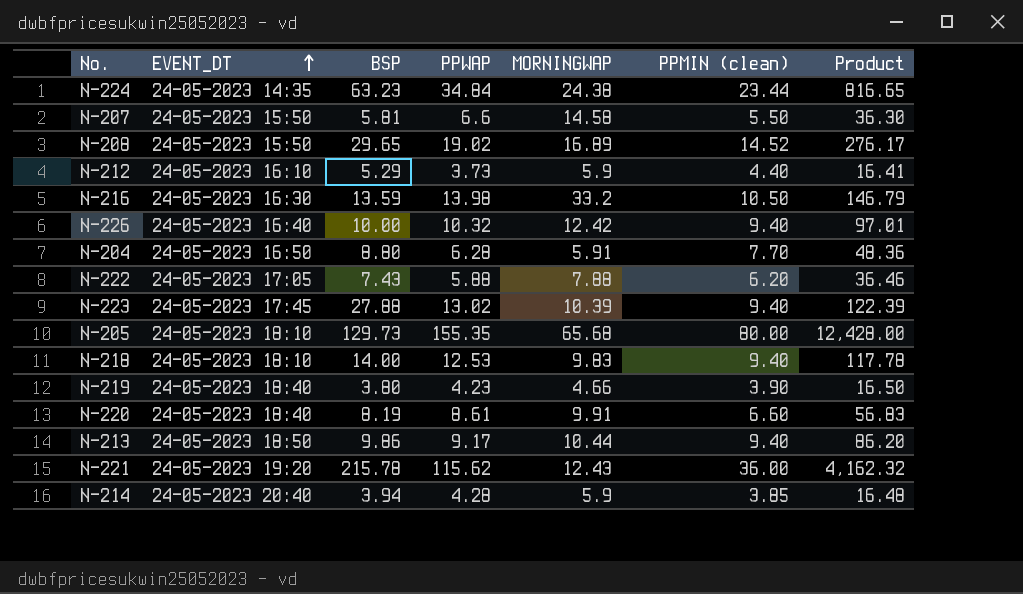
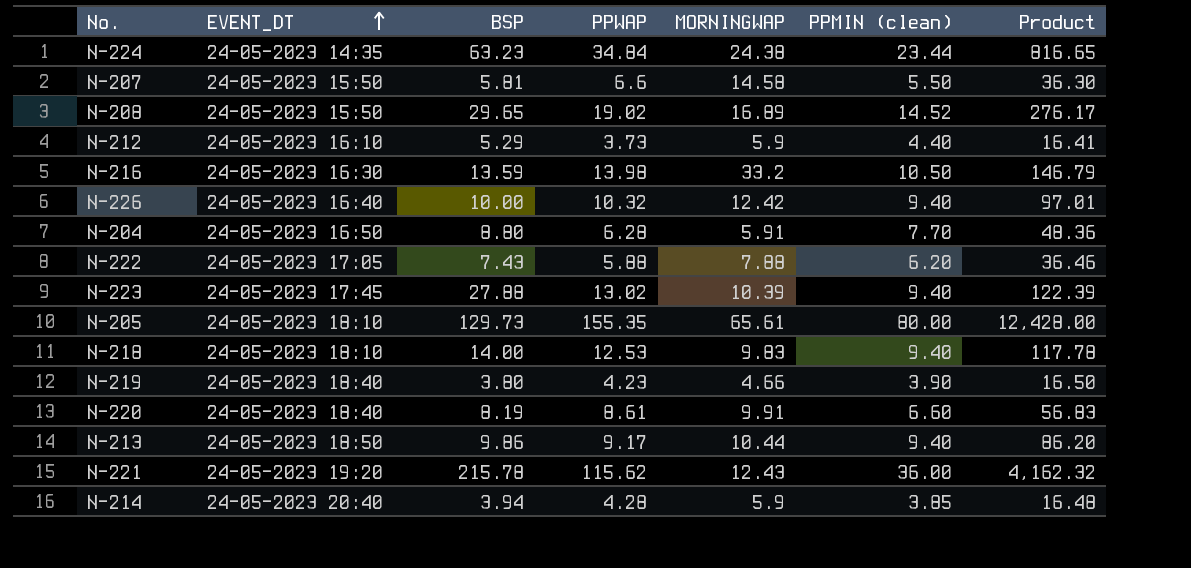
N-205 | MORNINGWAP: 65.68 -> 65.61

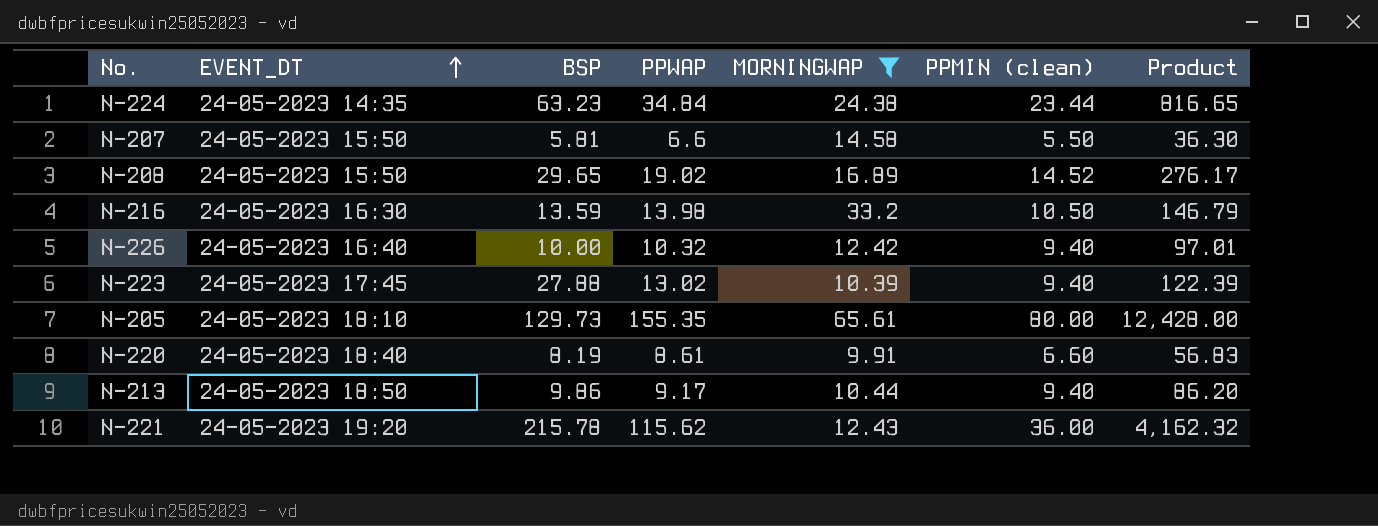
filter: none -> MORNINGWAP >= 9.91

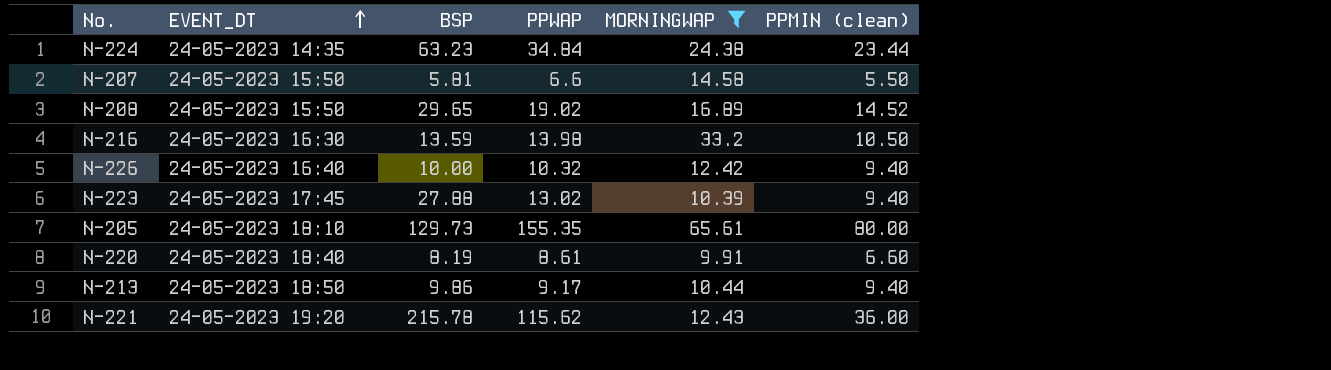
column Product | formula: [PPWAP] * [PPMIN (clean)] -> none

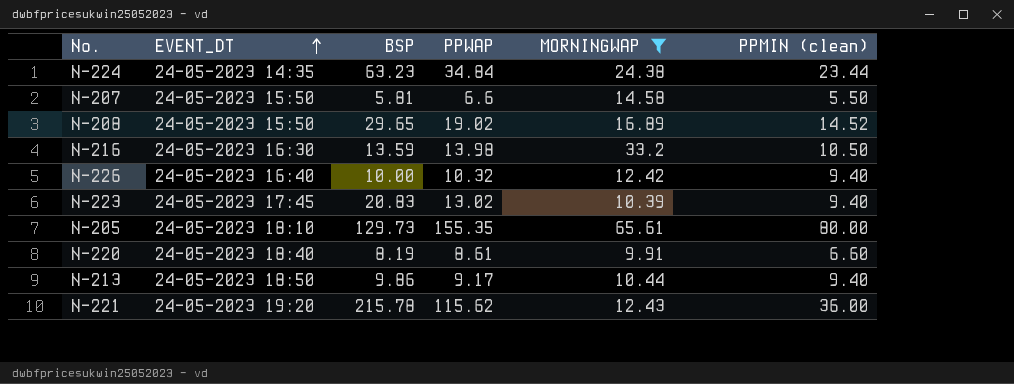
N-223 | BSP: 27.88 -> 20.83

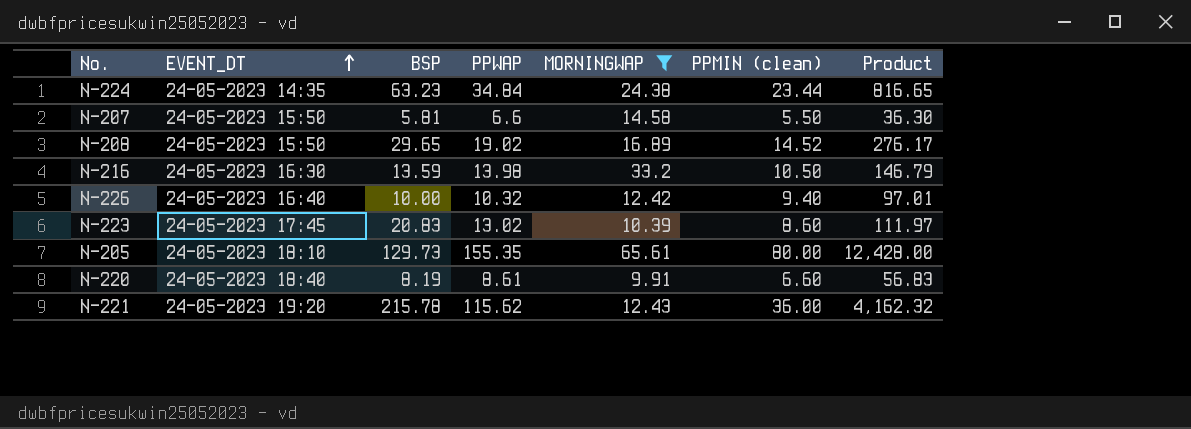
column Product | formula: none -> [PPWAP] * [PPMIN (clean)]
row N-213: 24-05-2023 18:50 | 9.86 | 9.17 | 10.44 | 9.40 -> none
N-223 | PPMIN (clean): 9.40 -> 8.60

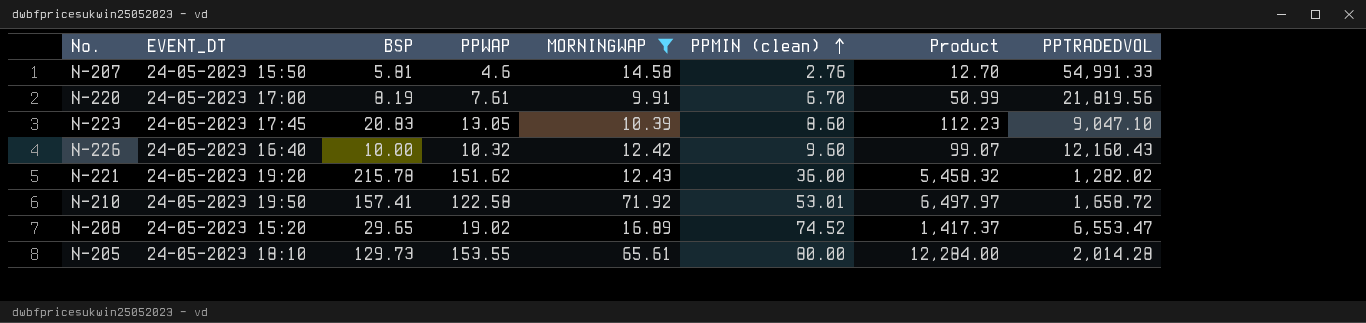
row order: EVENT_DT ascending -> PPMIN (clean) ascending
column PPTRADEDVOL | position: none -> 8
row N-224: 24-05-2023 14:35 | 63.23 | 34.84 | 24.38 | 23.44 | 816.65 -> none
row N-216: 24-05-2023 16:30 | 13.59 | 13.98 | 33.2 | 10.50 | 146.79 -> none
N-207 | PPWAP: 6.6 -> 4.6
N-207 | PPMIN (clean): 5.50 -> 2.76
N-207 | Product: 36.30 -> 12.70
N-220 | EVENT_DT: 24-05-2023 18:40 -> 24-05-2023 17:00
N-220 | PPWAP: 8.61 -> 7.61
N-220 | PPMIN (clean): 6.60 -> 6.70
N-220 | Product: 56.83 -> 50.99
N-223 | PPWAP: 13.02 -> 13.05
N-223 | Product: 111.97 -> 112.23
N-226 | PPMIN (clean): 9.40 -> 9.60
N-226 | Product: 97.01 -> 99.07
N-221 | PPWAP: 115.62 -> 151.62
N-221 | Product: 4,162.32 -> 5,458.32
row N-210: none -> 24-05-2023 19:50 | 157.41 | 122.58 | 71.92 | 53.01 | 6,497.97 | 1,658.72
N-208 | EVENT_DT: 24-05-2023 15:50 -> 24-05-2023 15:20
N-208 | PPMIN (clean): 14.52 -> 74.52
N-208 | Product: 276.17 -> 1,417.37
N-205 | PPWAP: 155.35 -> 153.55
N-205 | Product: 12,428.00 -> 12,284.00

